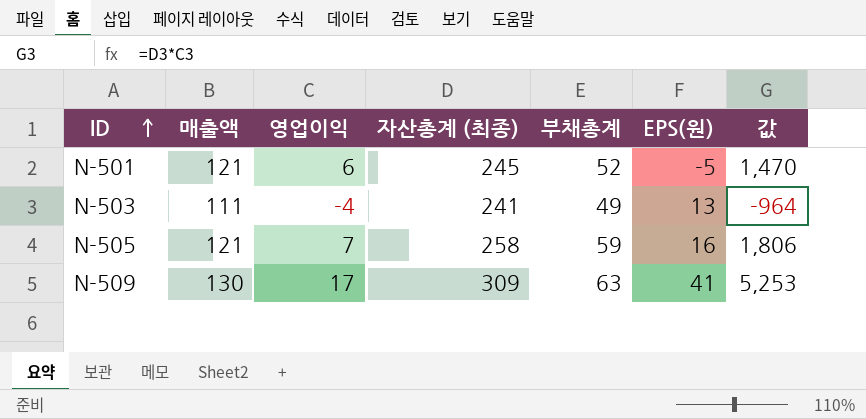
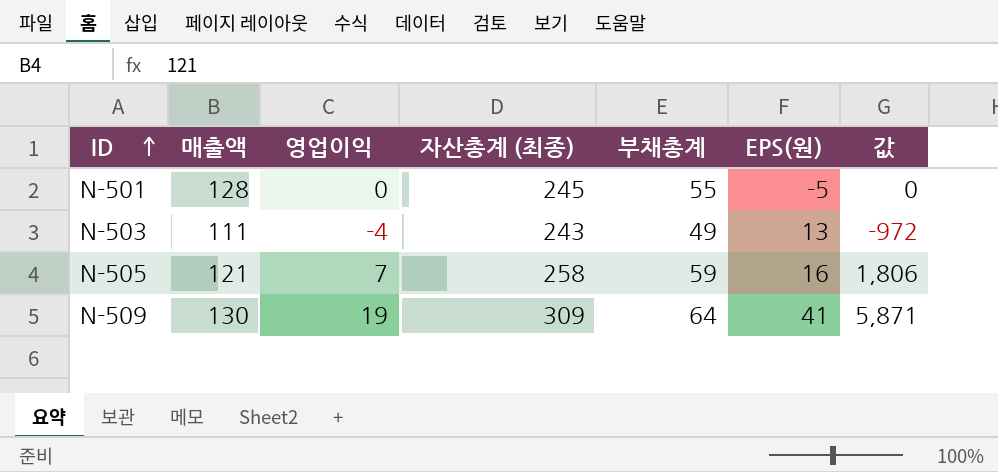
N-501 | 매출액: 121 -> 128
N-501 | 영업이익: 6 -> 0
N-501 | 부채총계: 52 -> 55
N-501 | 값: 1,470 -> 0
N-503 | 자산총계 (최종): 241 -> 243
N-503 | 값: -964 -> -972
N-509 | 영업이익: 17 -> 19
N-509 | 부채총계: 63 -> 64
N-509 | 값: 5,253 -> 5,871

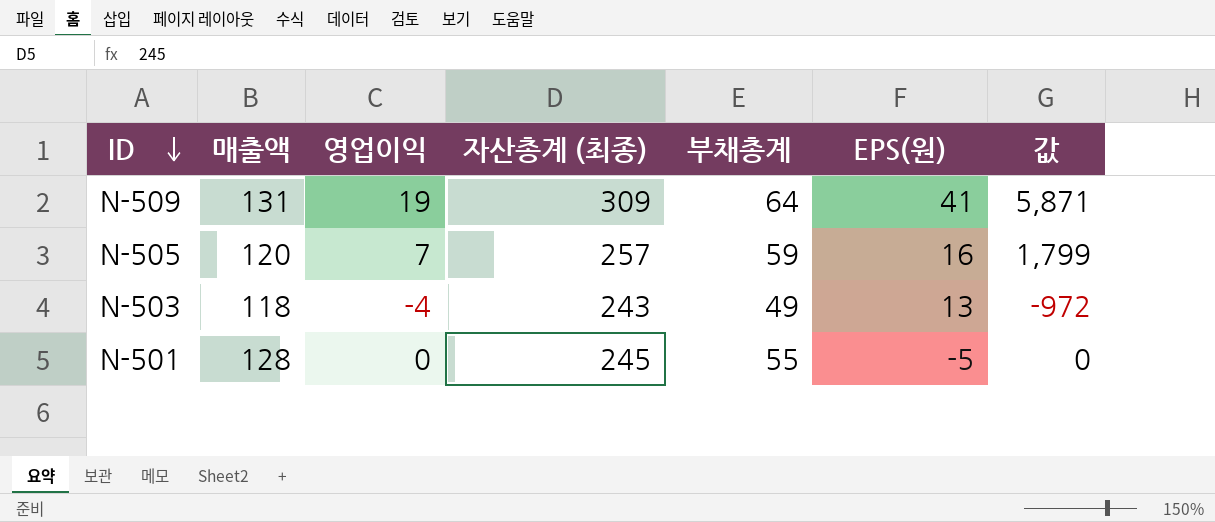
row order: ID ascending -> ID descending
N-509 | 매출액: 130 -> 131
N-505 | 매출액: 121 -> 120
N-505 | 자산총계 (최종): 258 -> 257
N-505 | 값: 1,806 -> 1,799
N-503 | 매출액: 111 -> 118

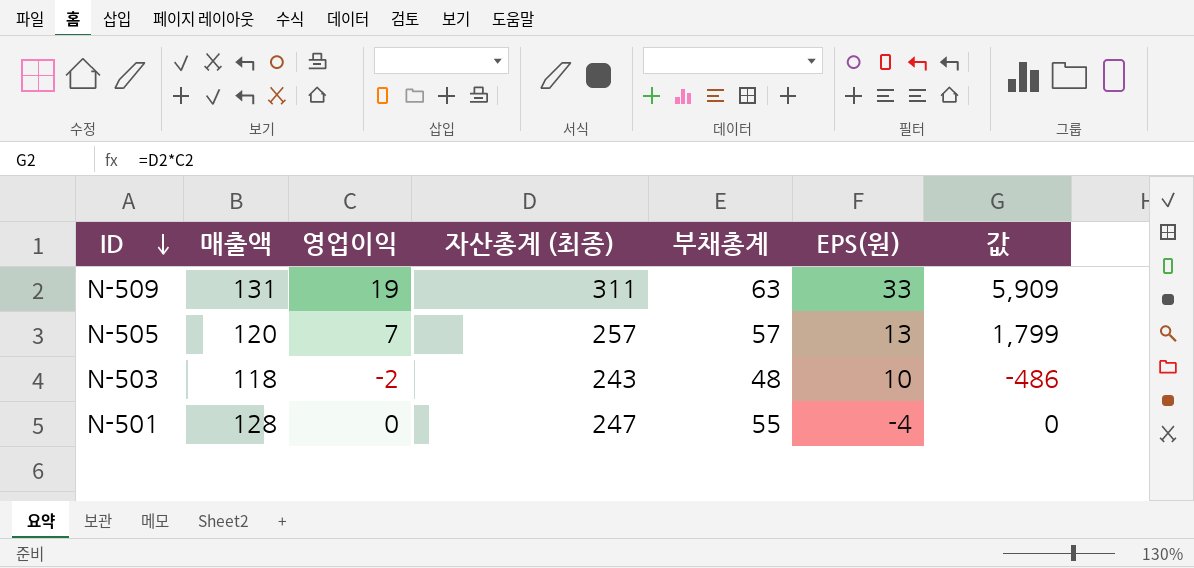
N-509 | 자산총계 (최종): 309 -> 311
N-509 | 부채총계: 64 -> 63
N-509 | EPS(원): 41 -> 33
N-509 | 값: 5,871 -> 5,909
N-505 | 부채총계: 59 -> 57
N-505 | EPS(원): 16 -> 13
N-503 | 영업이익: -4 -> -2
N-503 | 부채총계: 49 -> 48
N-503 | EPS(원): 13 -> 10
N-503 | 값: -972 -> -486
N-501 | 자산총계 (최종): 245 -> 247
N-501 | EPS(원): -5 -> -4

